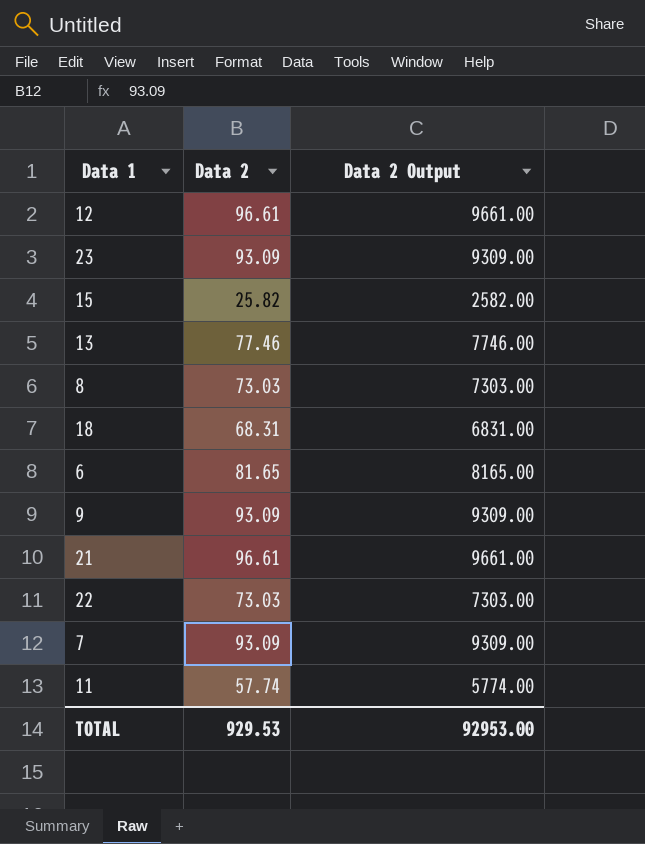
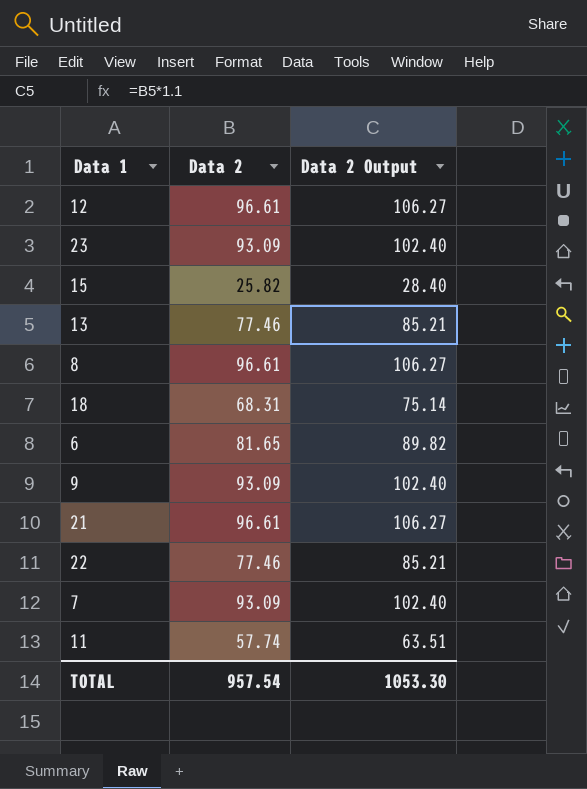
column Data 2 Output | formula: [Data 2] * 100 -> [Data 2] * 1.1
8 | Data 2: 73.03 -> 96.61
22 | Data 2: 73.03 -> 77.46
TOTAL | Data 2: 929.53 -> 957.54
TOTAL | Data 2 Output: 92953.00 -> 1053.30

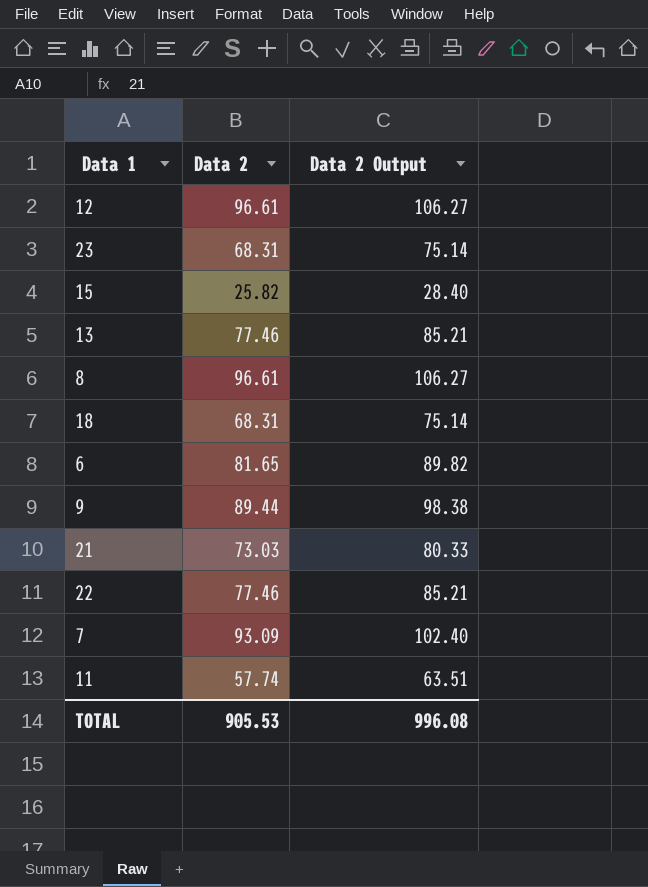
23 | Data 2: 93.09 -> 68.31
23 | Data 2 Output: 102.40 -> 75.14
9 | Data 2: 93.09 -> 89.44
9 | Data 2 Output: 102.40 -> 98.38
21 | Data 2: 96.61 -> 73.03
21 | Data 2 Output: 106.27 -> 80.33
TOTAL | Data 2: 957.54 -> 905.53
TOTAL | Data 2 Output: 1053.30 -> 996.08

